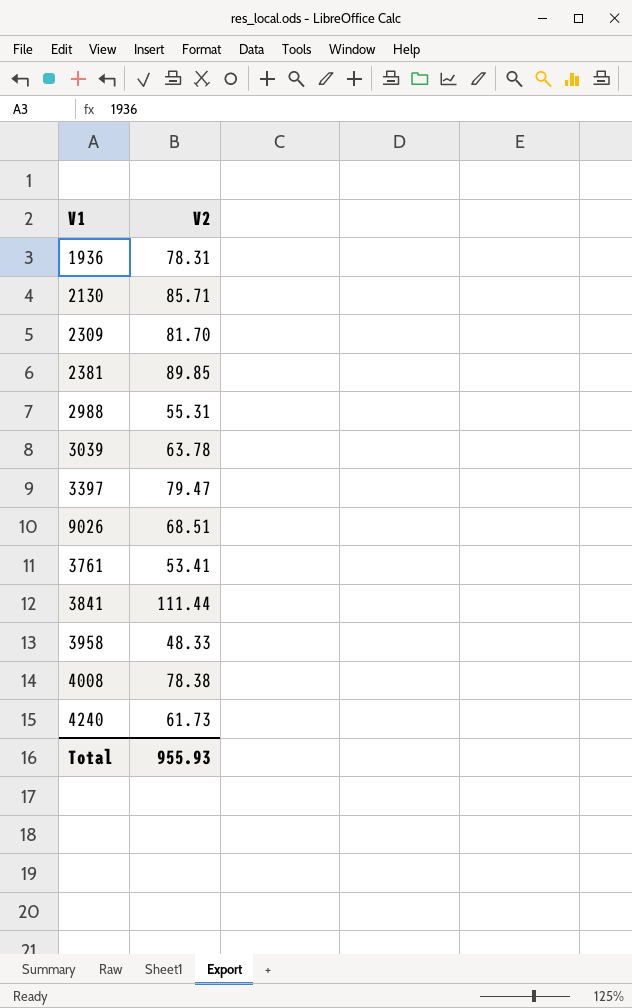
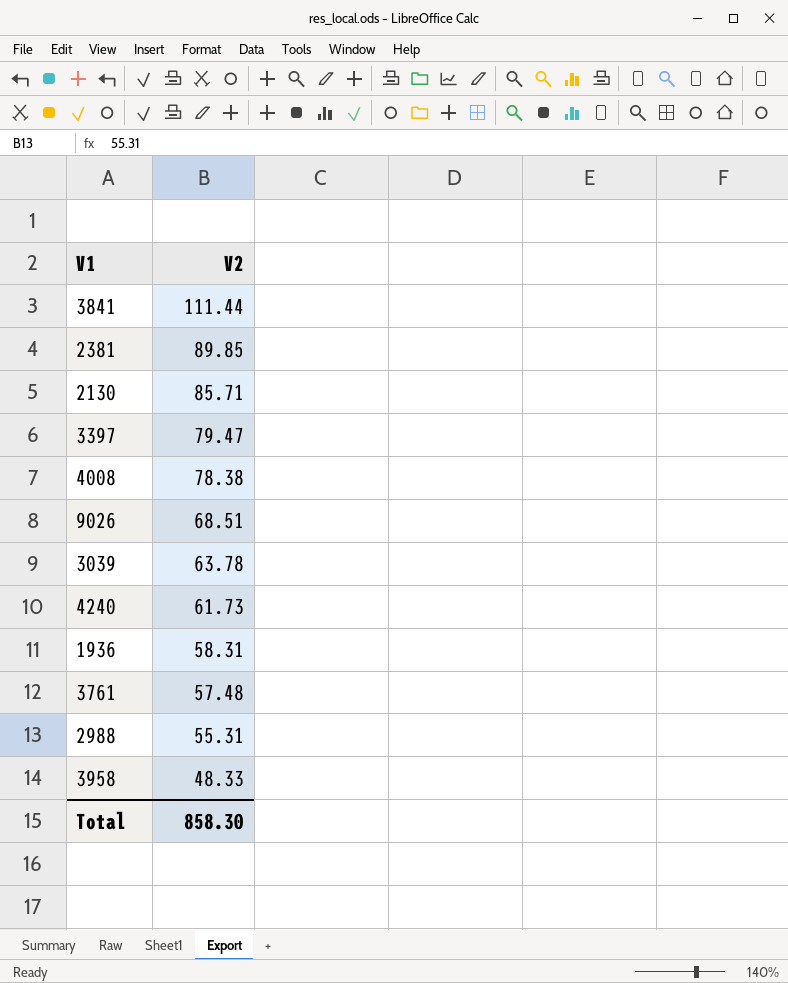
row order: none -> V2 descending
row 2309: 81.70 -> none
1936 | V2: 78.31 -> 58.31
3761 | V2: 53.41 -> 57.48
Total | V2: 955.93 -> 858.30

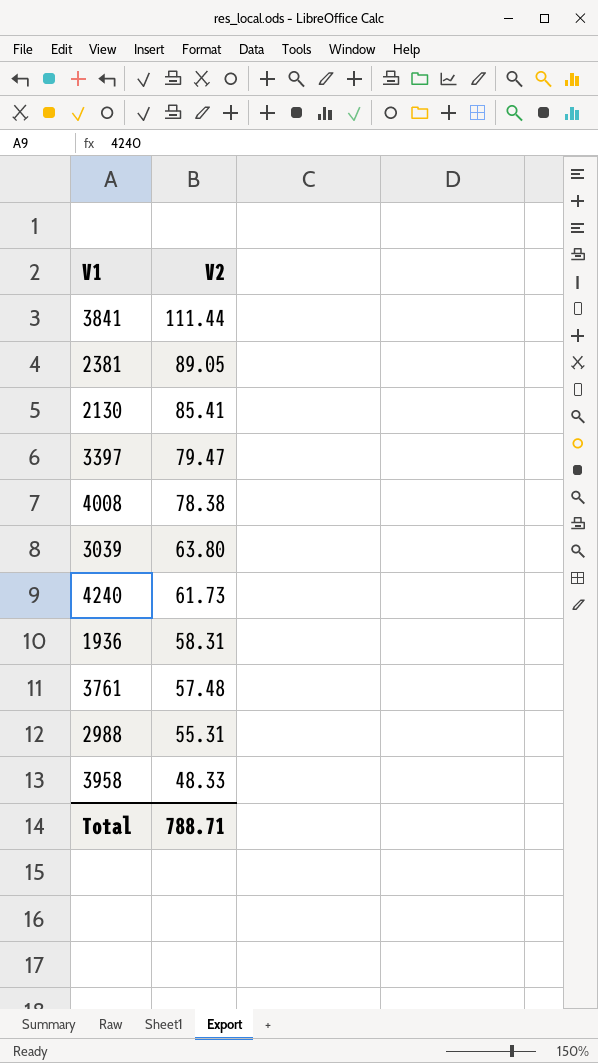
row 9026: 68.51 -> none
2381 | V2: 89.85 -> 89.05
2130 | V2: 85.71 -> 85.41
3039 | V2: 63.78 -> 63.80
Total | V2: 858.30 -> 788.71

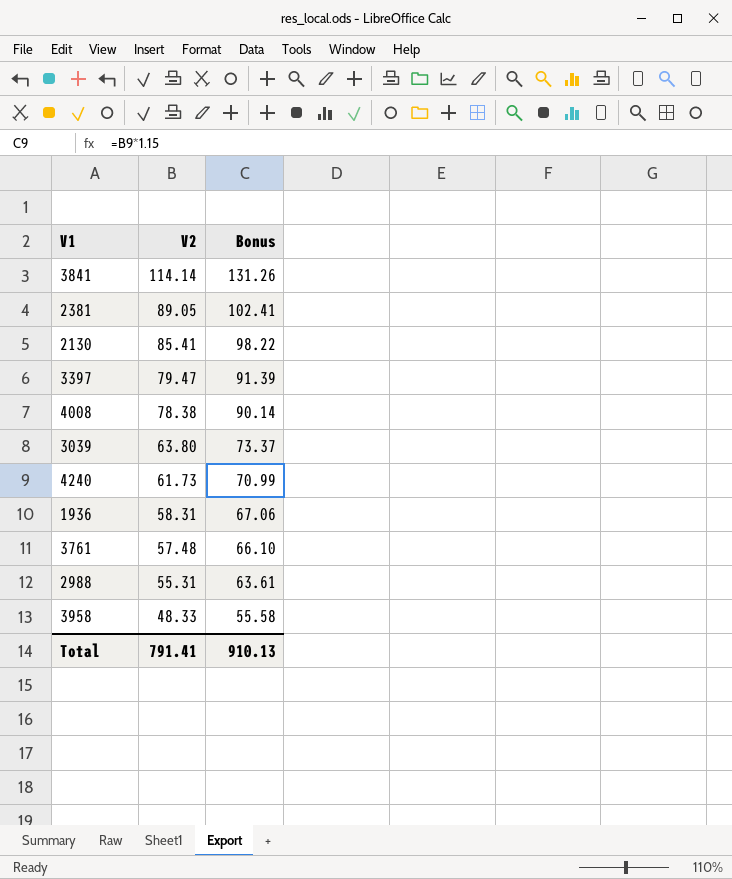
column Bonus | formula: none -> [V2] * 1.15
3841 | V2: 111.44 -> 114.14
Total | V2: 788.71 -> 791.41

